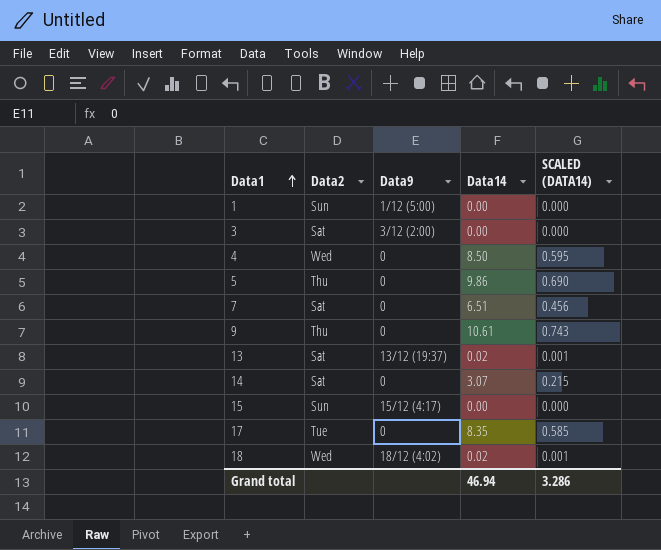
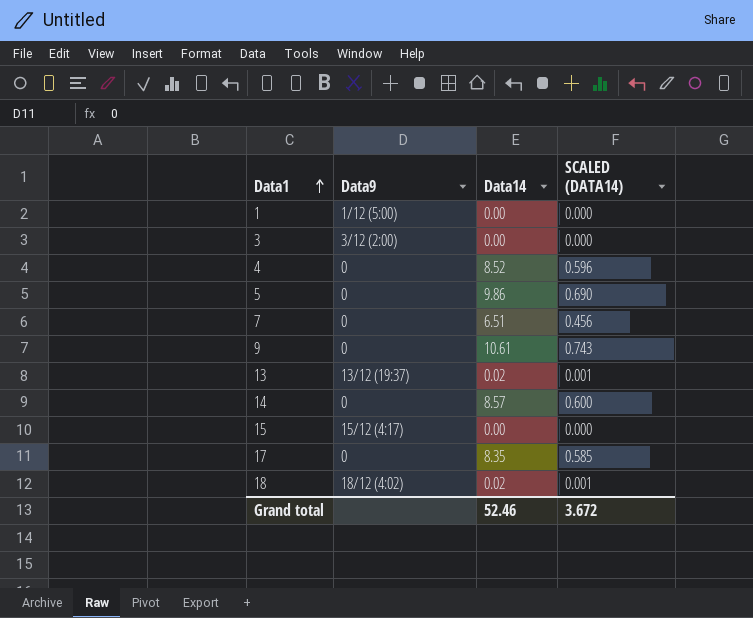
column Data2 | position: 2 -> none
4 | Data14: 8.50 -> 8.52
4 | SCALED (DATA14): 0.595 -> 0.596
14 | Data14: 3.07 -> 8.57
14 | SCALED (DATA14): 0.215 -> 0.600
Grand total | Data14: 46.94 -> 52.46
Grand total | SCALED (DATA14): 3.286 -> 3.672

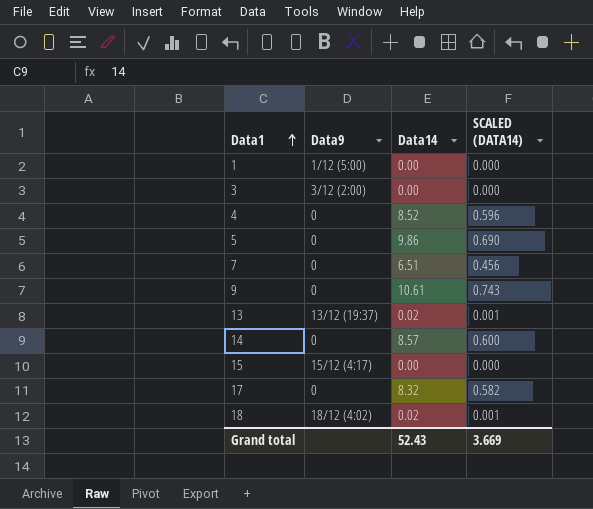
17 | Data14: 8.35 -> 8.32
17 | SCALED (DATA14): 0.585 -> 0.582
Grand total | Data14: 52.46 -> 52.43
Grand total | SCALED (DATA14): 3.672 -> 3.669

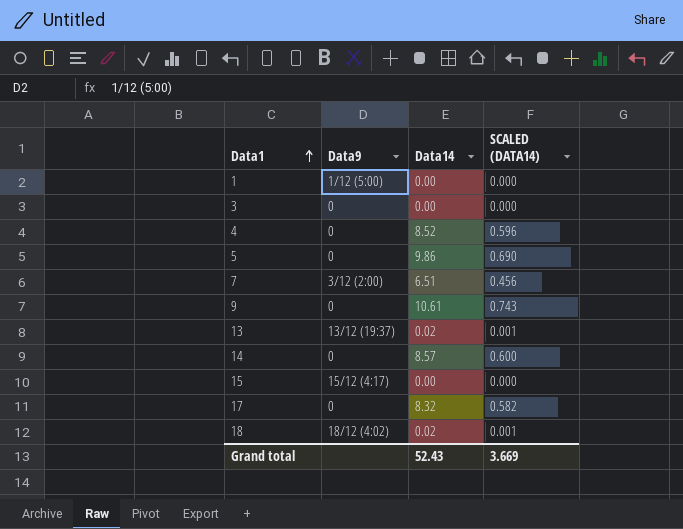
3 | Data9: 3/12 (2:00) -> 0
7 | Data9: 0 -> 3/12 (2:00)

